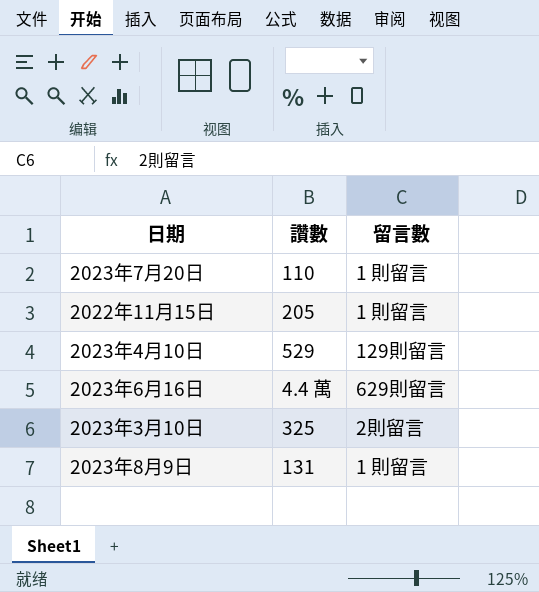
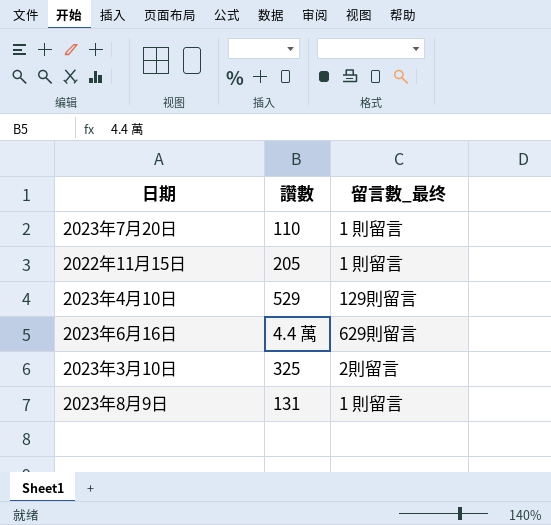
column name: 留言數 -> 留言數_最终

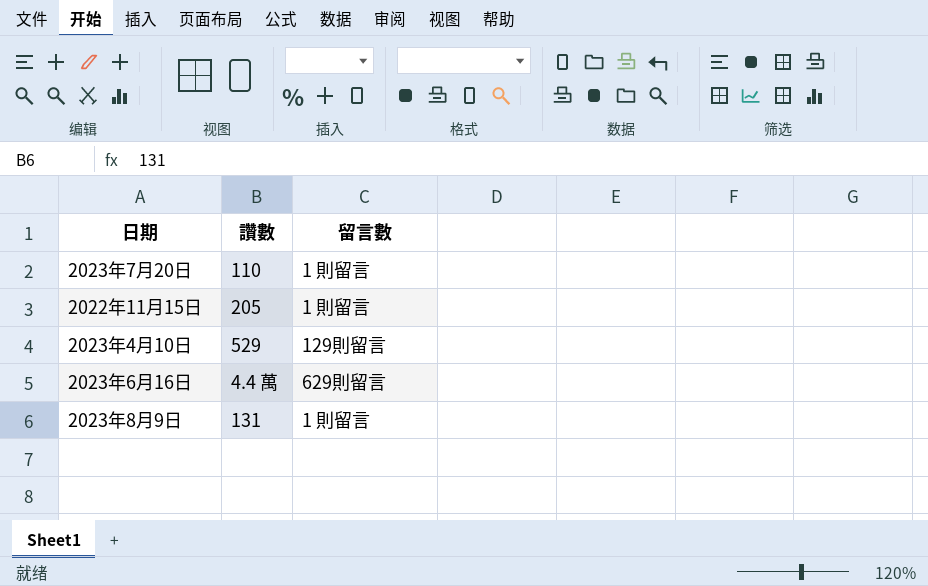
column name: 留言數_最终 -> 留言數
row 2023年3月10日: 325 | 2則留言 -> none

